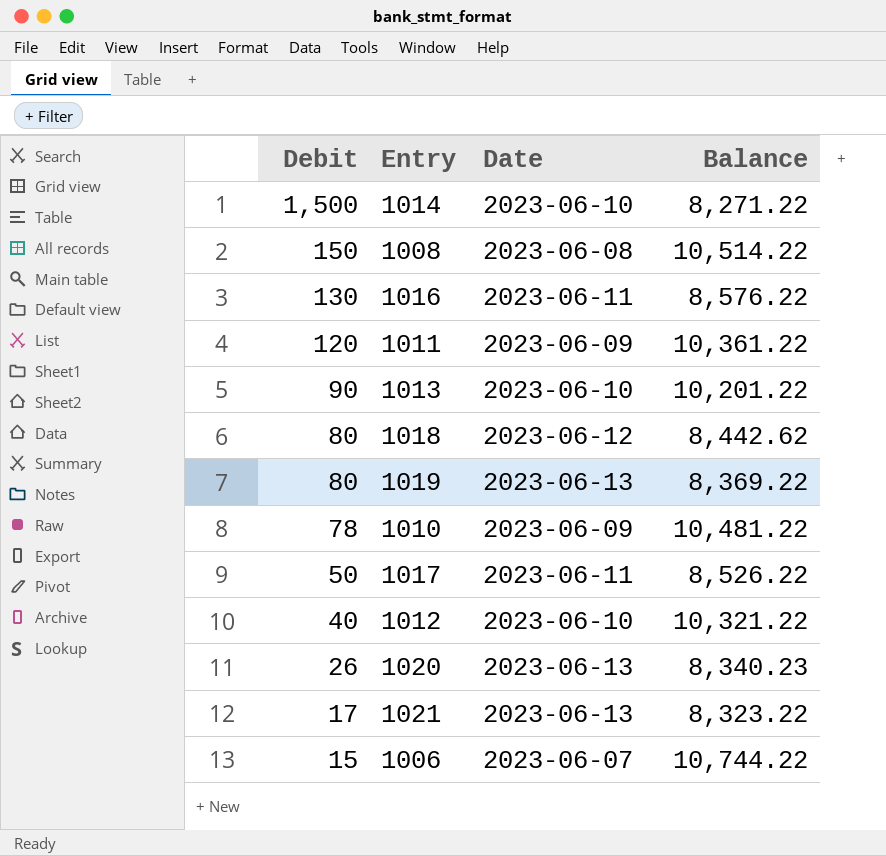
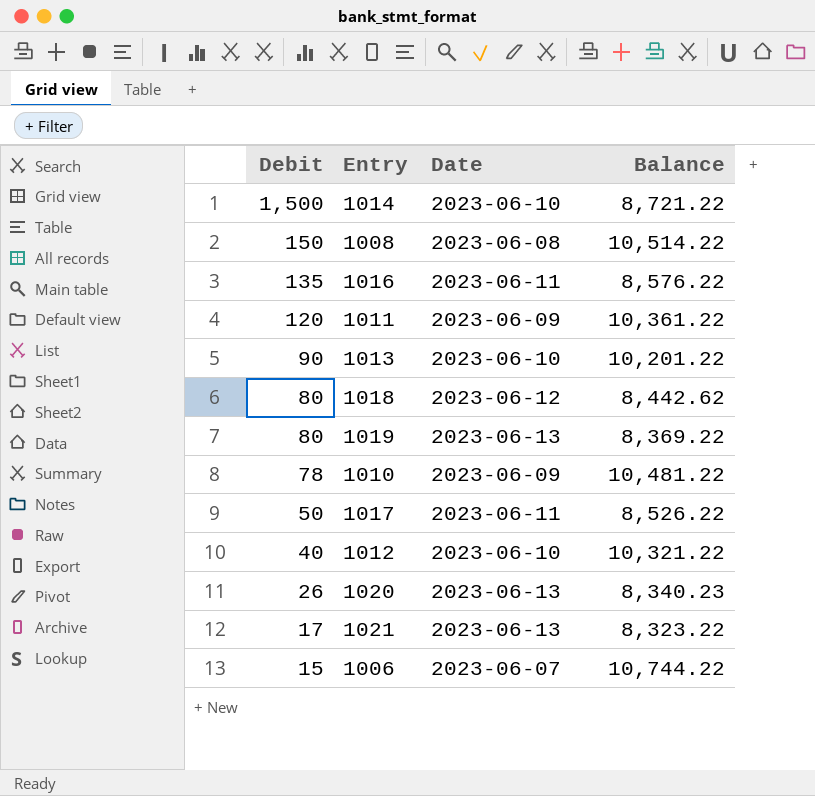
1014 | Balance: 8,271.22 -> 8,721.22
1016 | Debit: 130 -> 135

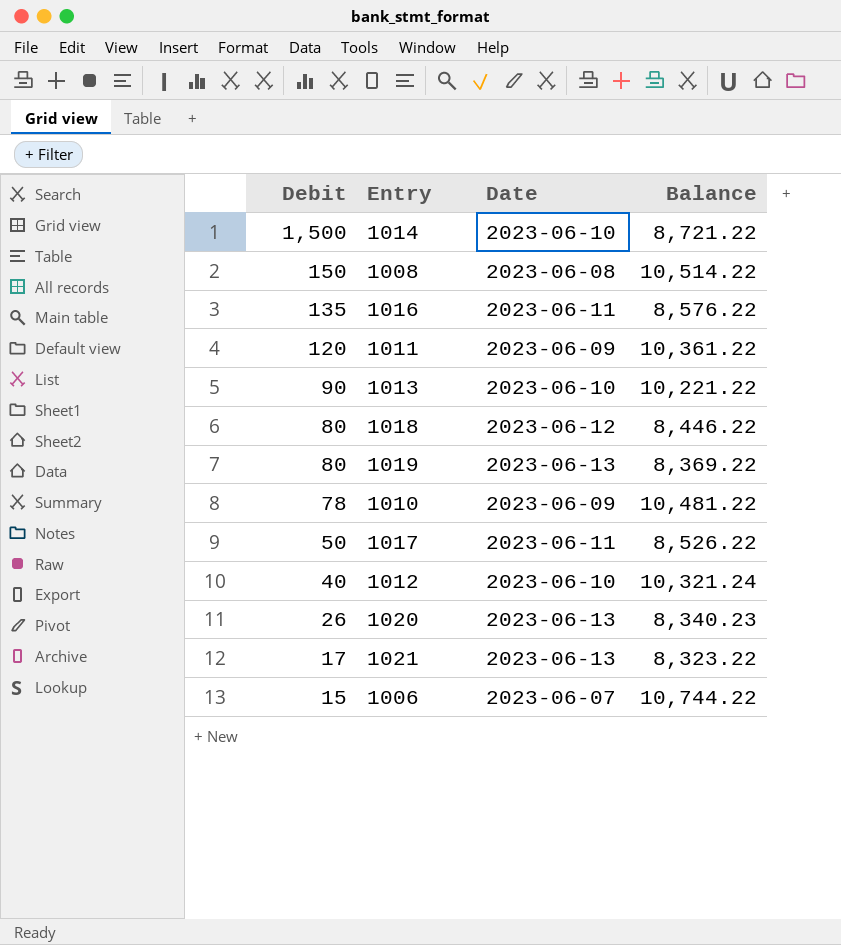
1013 | Balance: 10,201.22 -> 10,221.22
1018 | Balance: 8,442.62 -> 8,446.22
1012 | Balance: 10,321.22 -> 10,321.24

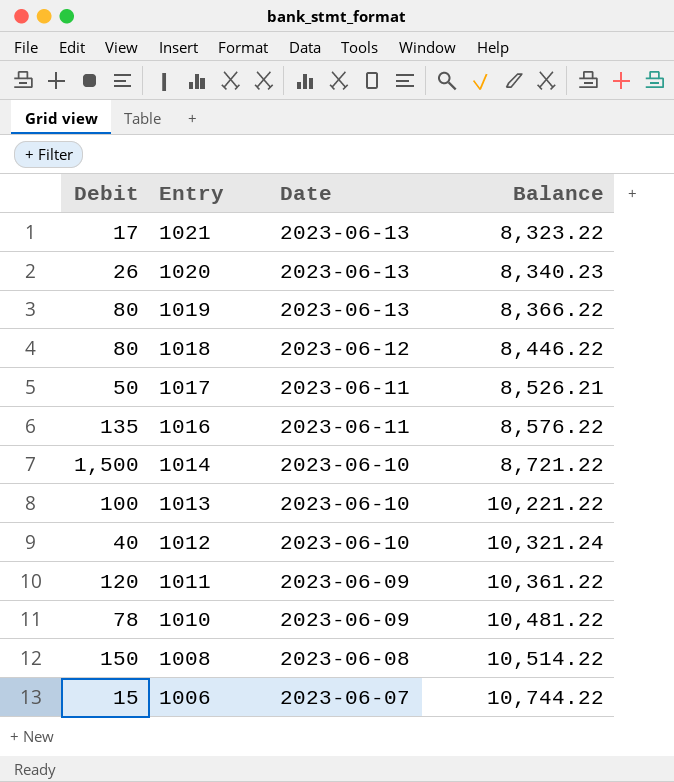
row order: Debit descending -> Entry descending
1019 | Balance: 8,369.22 -> 8,366.22
1017 | Balance: 8,526.22 -> 8,526.21
1013 | Debit: 90 -> 100

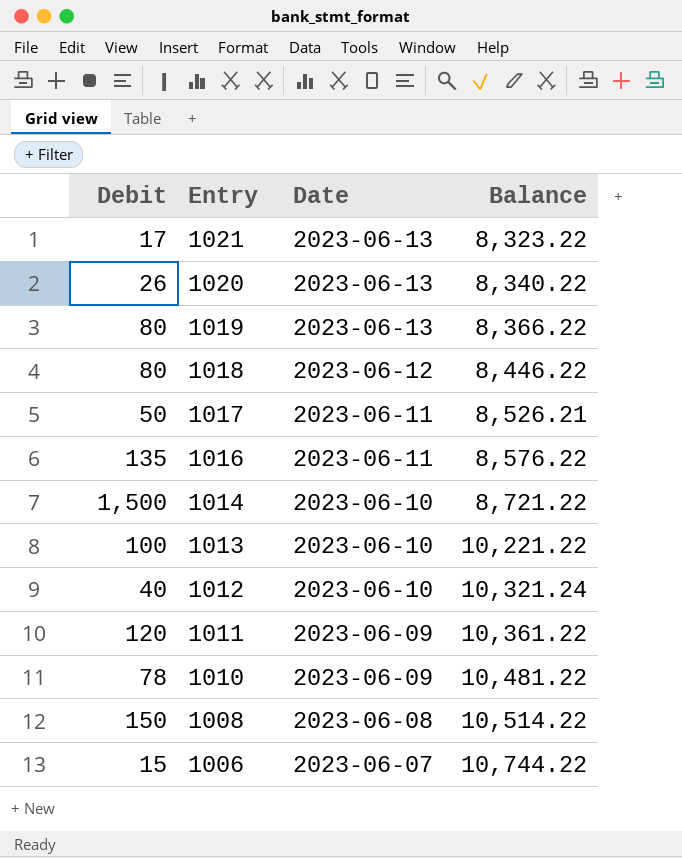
1020 | Balance: 8,340.23 -> 8,340.22

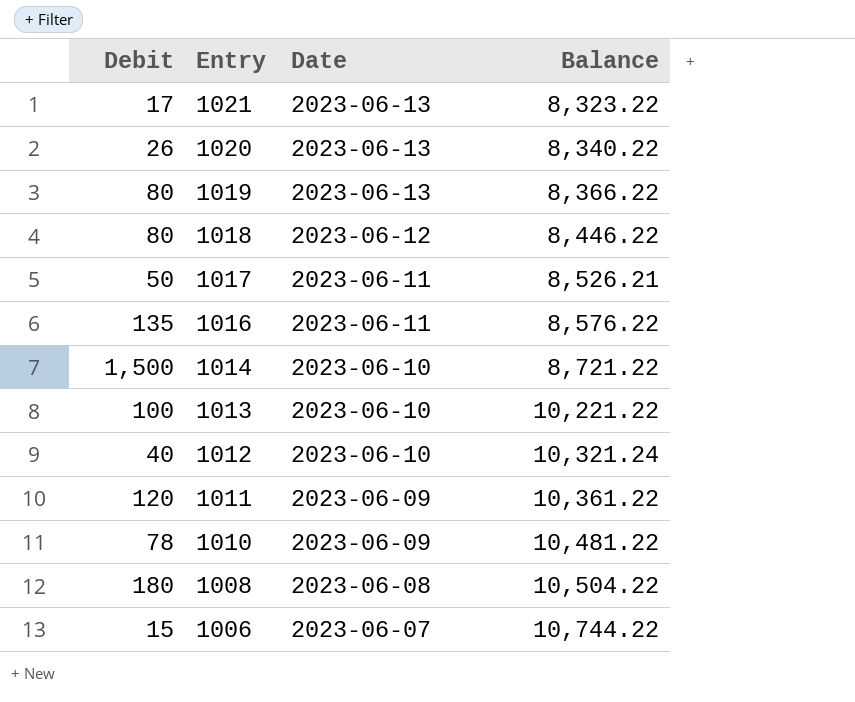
1008 | Debit: 150 -> 180
1008 | Balance: 10,514.22 -> 10,504.22

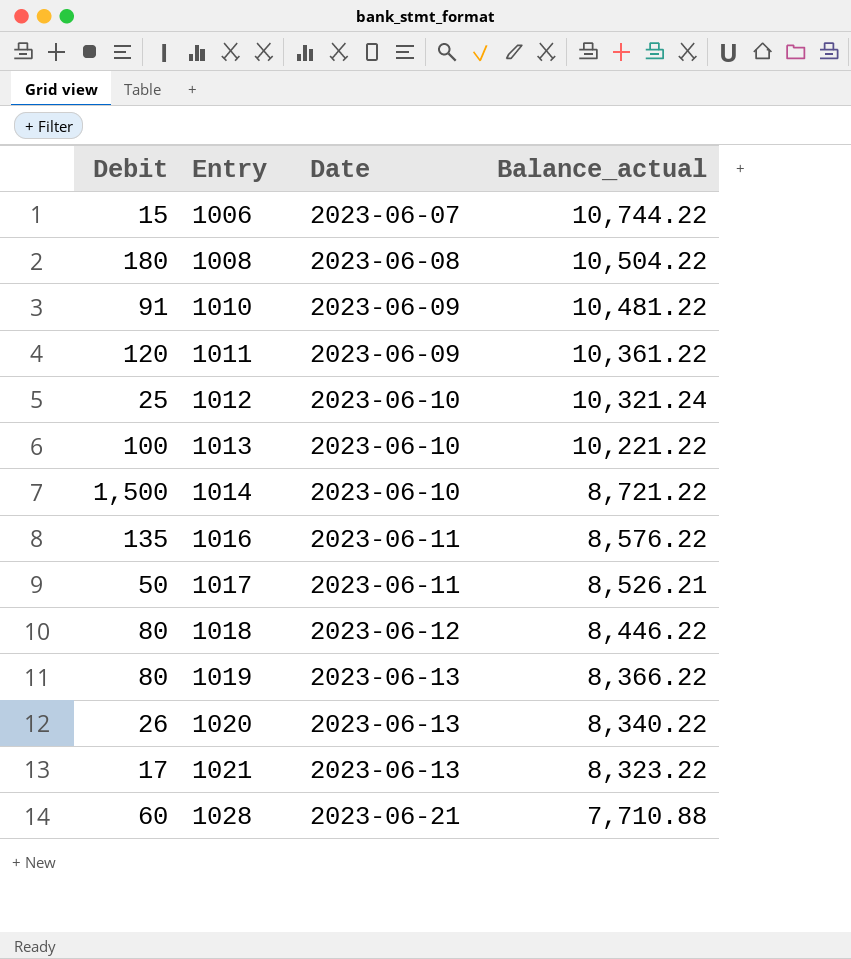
row order: Entry descending -> Entry ascending
column name: Balance -> Balance_actual
1010 | Debit: 78 -> 91
1012 | Debit: 40 -> 25
row 1028: none -> 60 | 2023-06-21 | 7,710.88

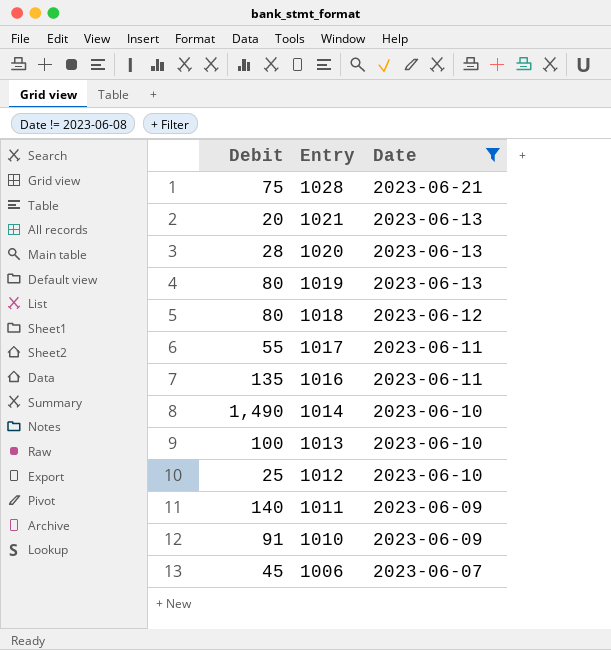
filter: none -> Date != 2023-06-08
row order: Entry ascending -> Entry descending
column Balance_actual | position: 4 -> none
1028 | Debit: 60 -> 75
1021 | Debit: 17 -> 20
1020 | Debit: 26 -> 28
1017 | Debit: 50 -> 55
1014 | Debit: 1,500 -> 1,490
1011 | Debit: 120 -> 140
1006 | Debit: 15 -> 45

